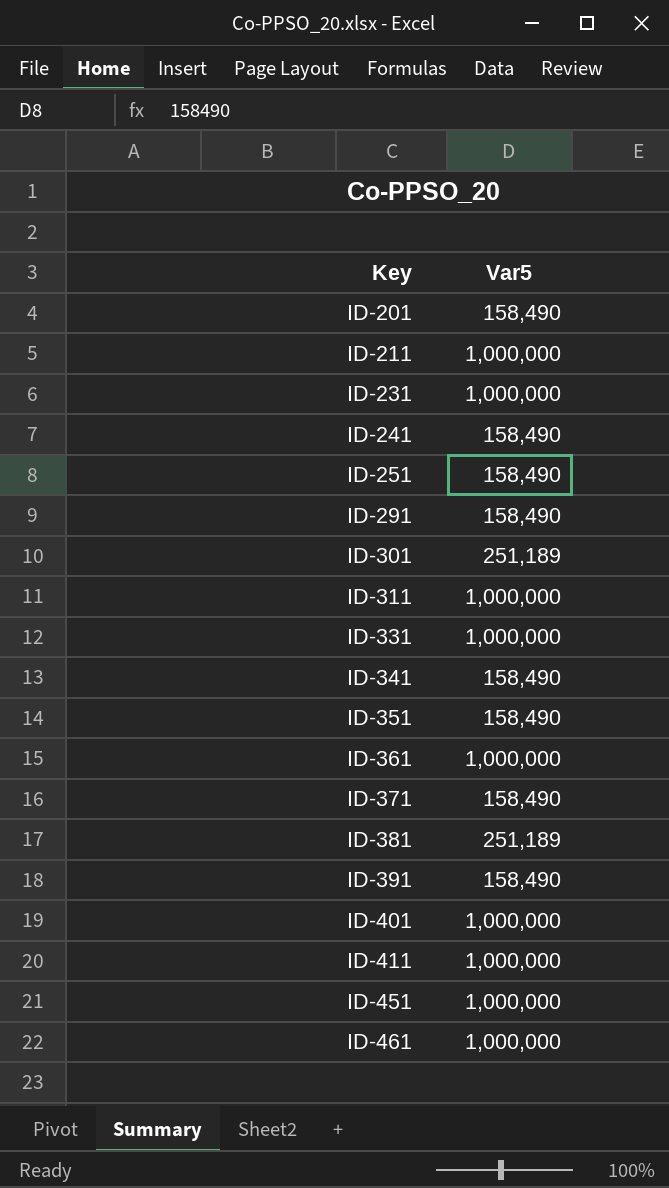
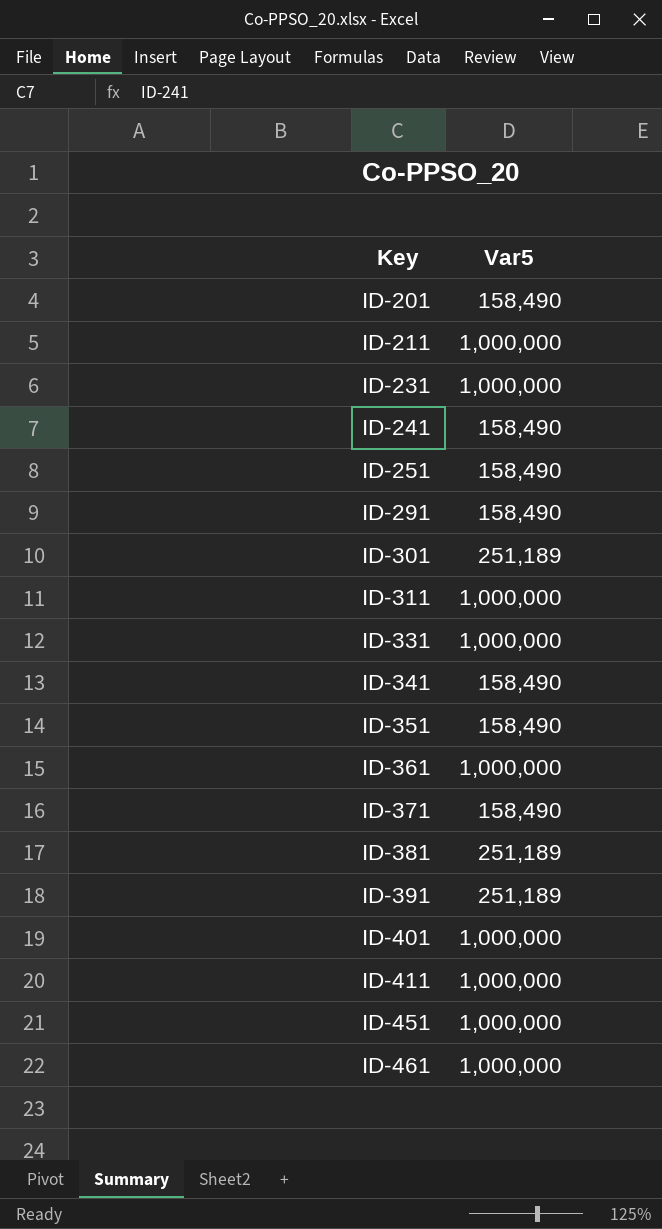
ID-391 | Var5: 158,490 -> 251,189

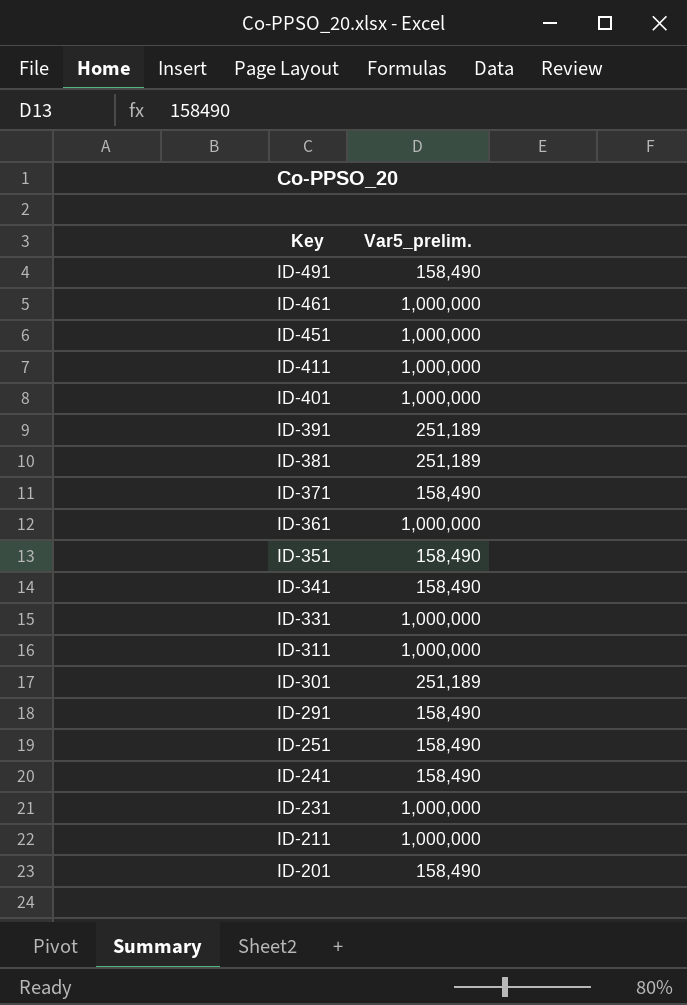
row order: Key ascending -> Key descending
column name: Var5 -> Var5_prelim.
row ID-491: none -> 158,490

